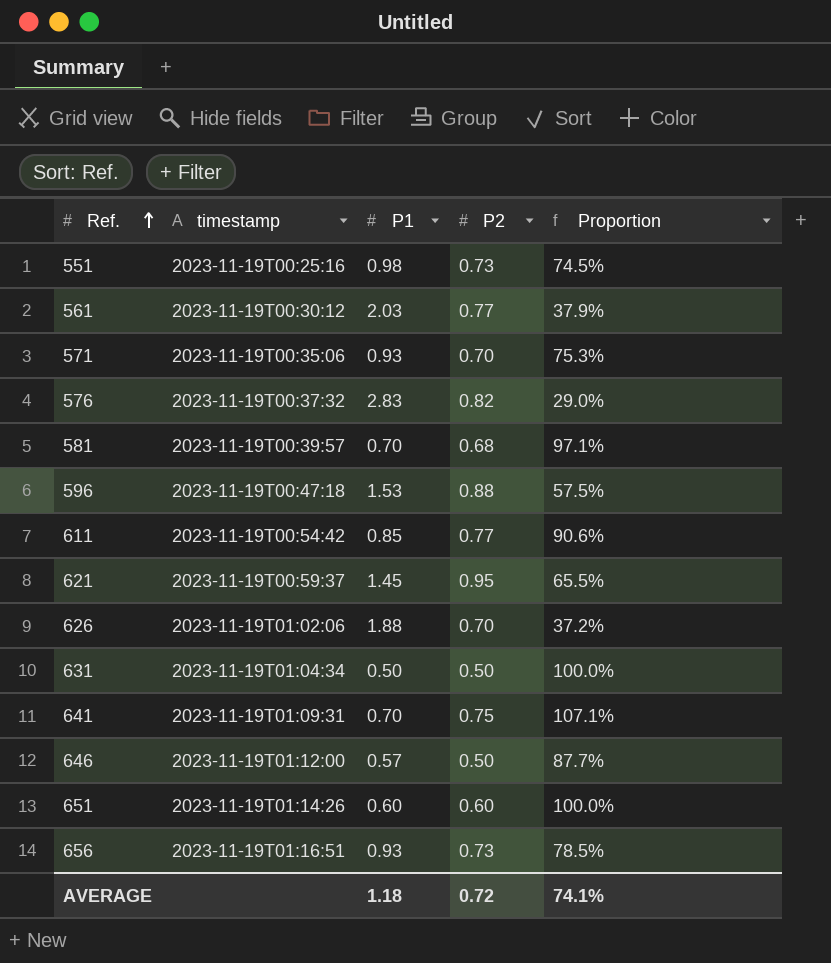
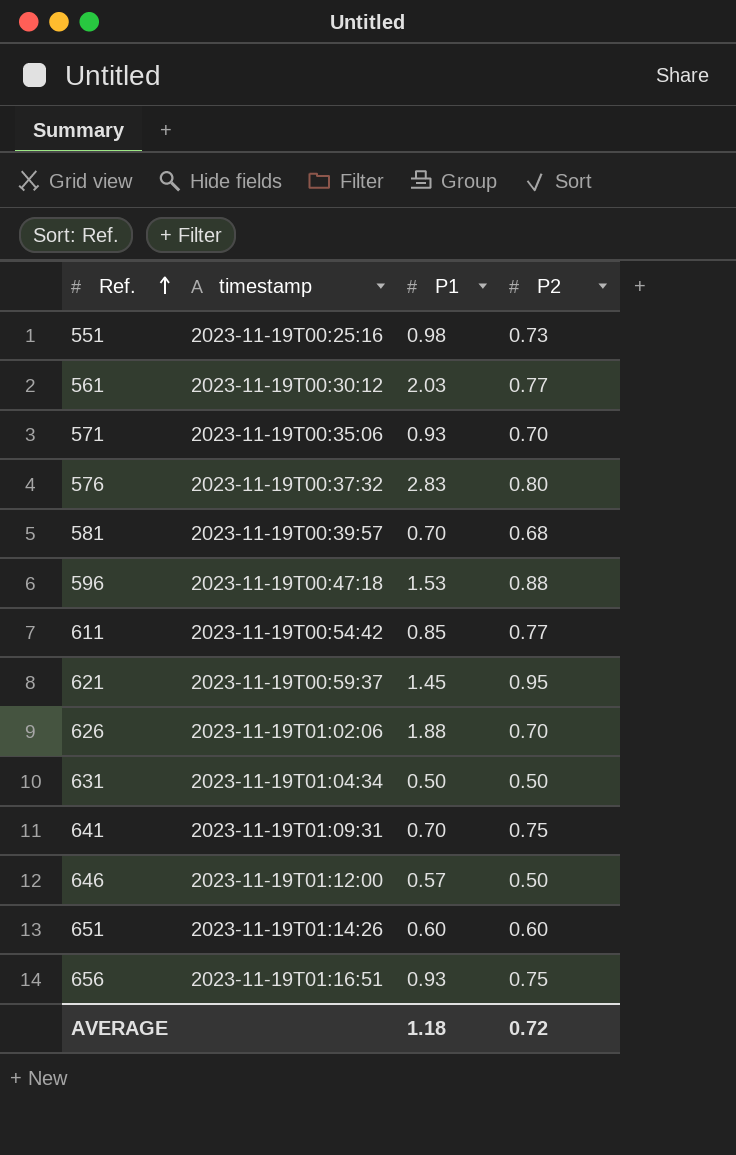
column Proportion | formula: [P2] / [P1] -> none
576 | P2: 0.82 -> 0.80
656 | P2: 0.73 -> 0.75

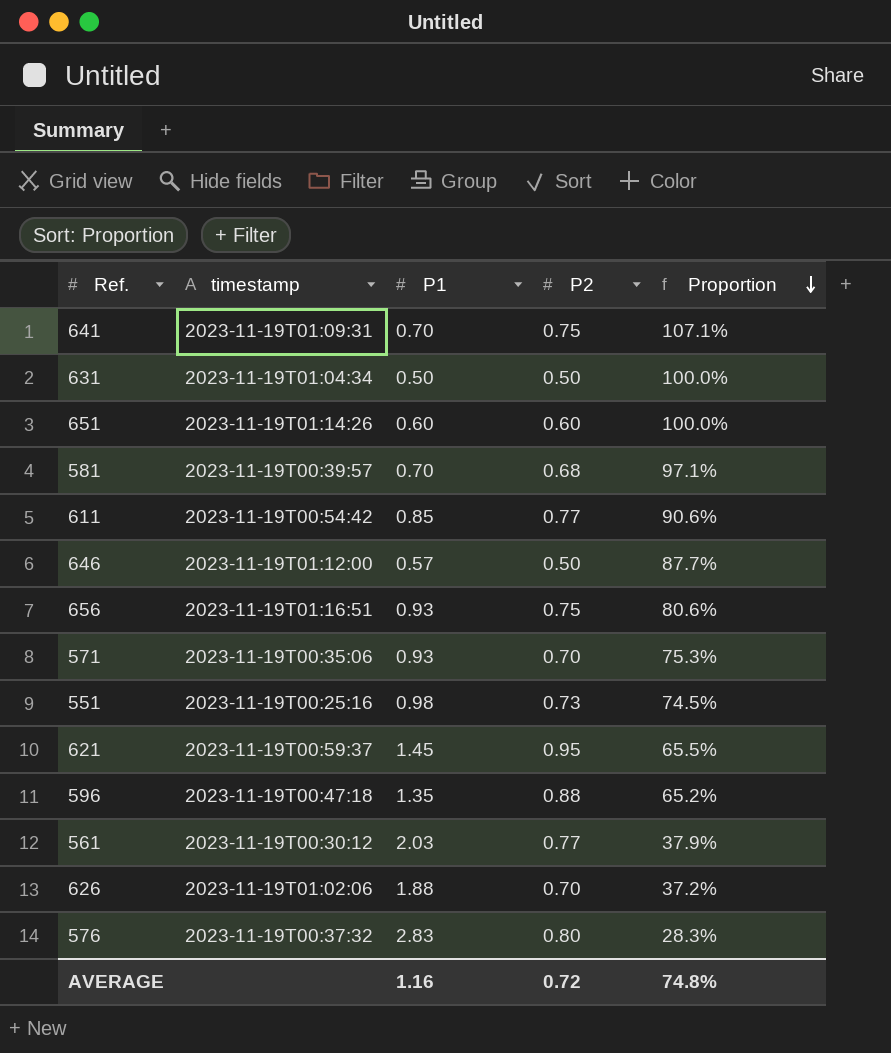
row order: Ref. ascending -> Proportion descending
column Proportion | formula: none -> [P2] / [P1]
596 | P1: 1.53 -> 1.35
AVERAGE | P1: 1.18 -> 1.16

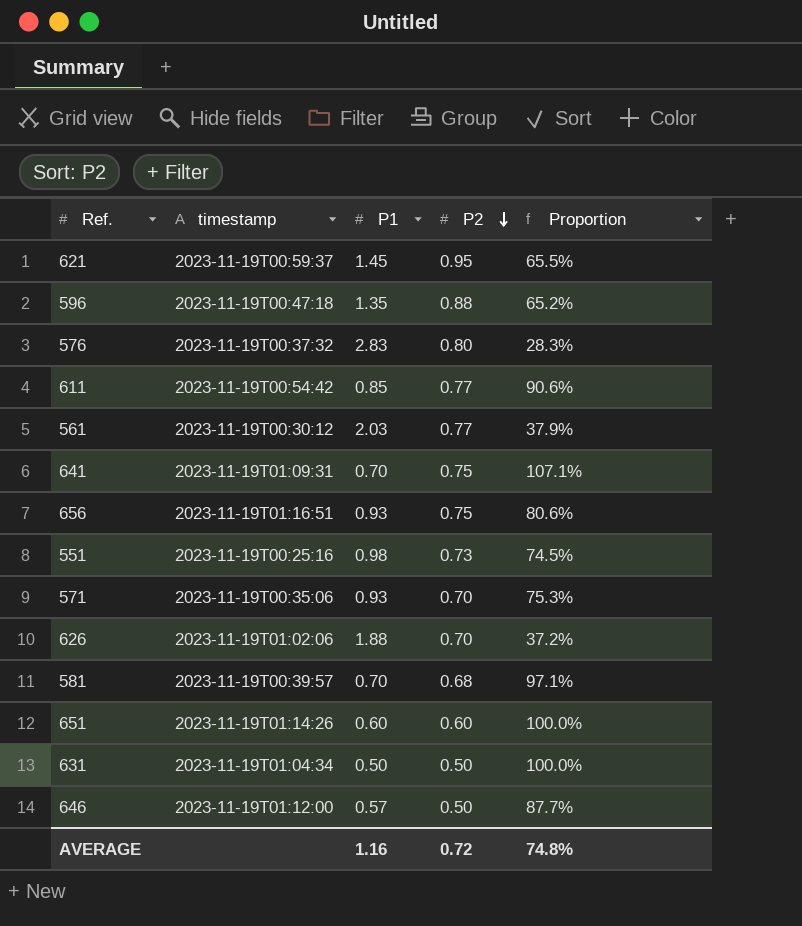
row order: Proportion descending -> P2 descending

